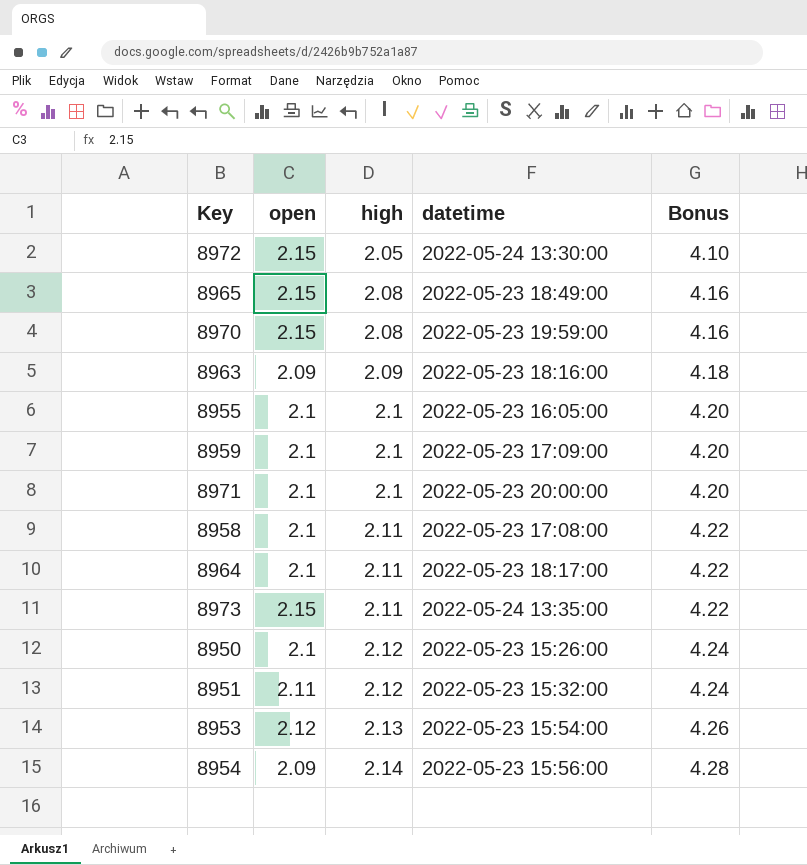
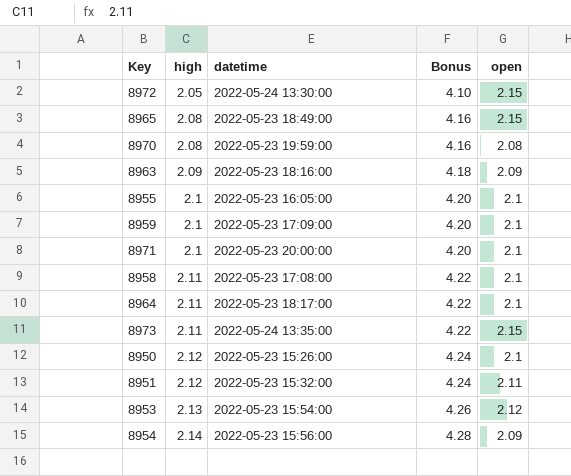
column open | position: 2 -> 5
8970 | open: 2.15 -> 2.08

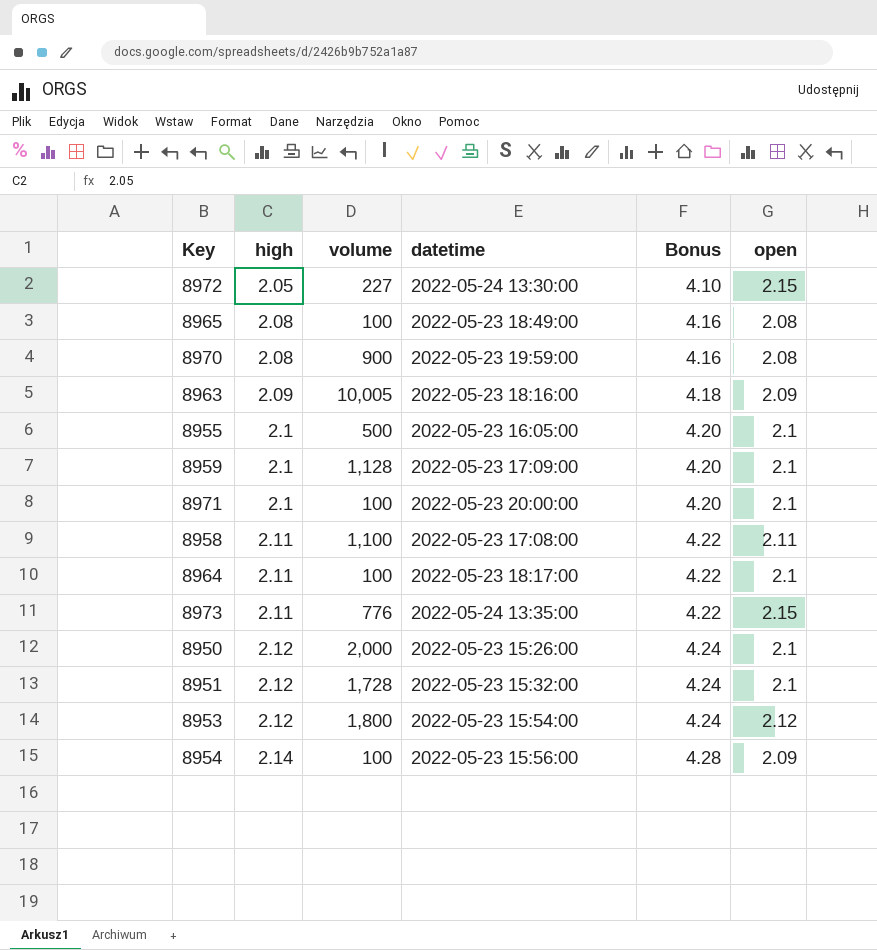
column volume | position: none -> 3
8965 | open: 2.15 -> 2.08
8958 | open: 2.1 -> 2.11
8951 | open: 2.11 -> 2.1
8953 | high: 2.13 -> 2.12
8953 | Bonus: 4.26 -> 4.24

